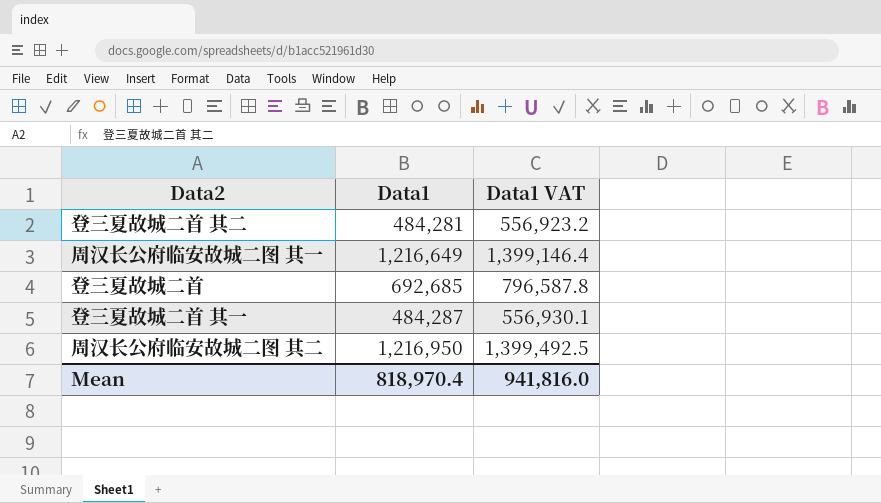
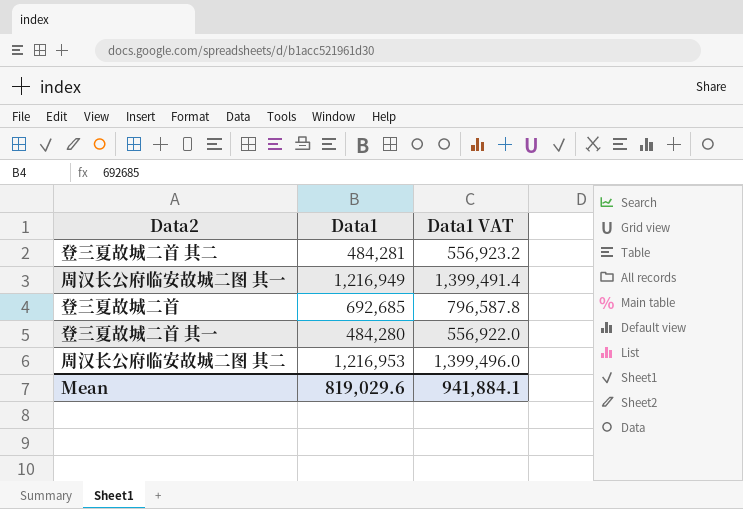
周汉长公府临安故城二图 其一 | Data1: 1,216,649 -> 1,216,949
周汉长公府临安故城二图 其一 | Data1 VAT: 1,399,146.4 -> 1,399,491.4
登三夏故城二首 其一 | Data1: 484,287 -> 484,280
登三夏故城二首 其一 | Data1 VAT: 556,930.1 -> 556,922.0
周汉长公府临安故城二图 其二 | Data1: 1,216,950 -> 1,216,953
周汉长公府临安故城二图 其二 | Data1 VAT: 1,399,492.5 -> 1,399,496.0
Mean | Data1: 818,970.4 -> 819,029.6
Mean | Data1 VAT: 941,816.0 -> 941,884.1

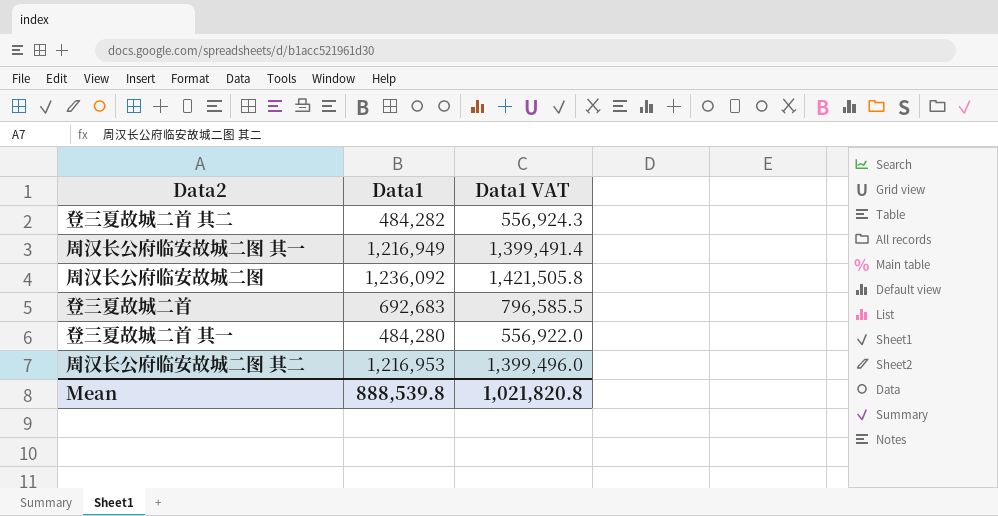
登三夏故城二首 其二 | Data1: 484,281 -> 484,282
登三夏故城二首 其二 | Data1 VAT: 556,923.2 -> 556,924.3
row 周汉长公府临安故城二图: none -> 1,236,092 | 1,421,505.8
登三夏故城二首 | Data1: 692,685 -> 692,683
登三夏故城二首 | Data1 VAT: 796,587.8 -> 796,585.5
Mean | Data1: 819,029.6 -> 888,539.8
Mean | Data1 VAT: 941,884.1 -> 1,021,820.8

